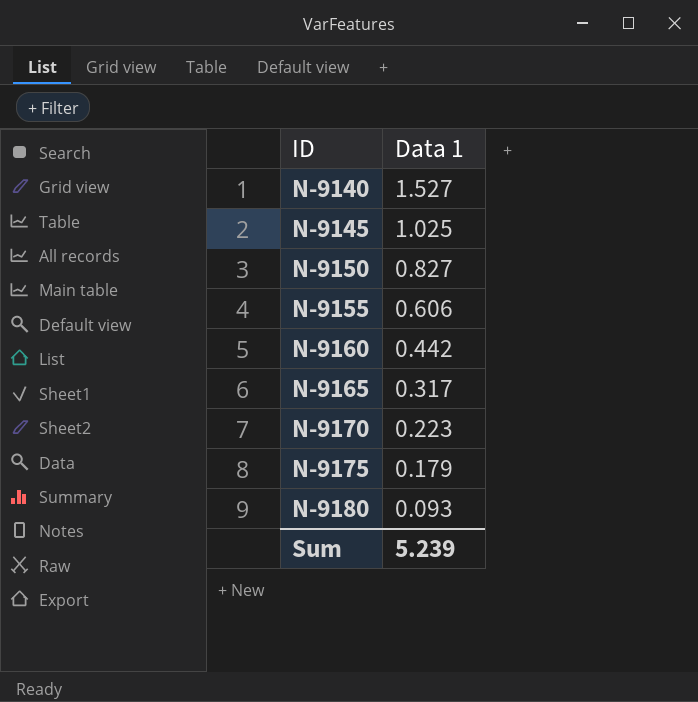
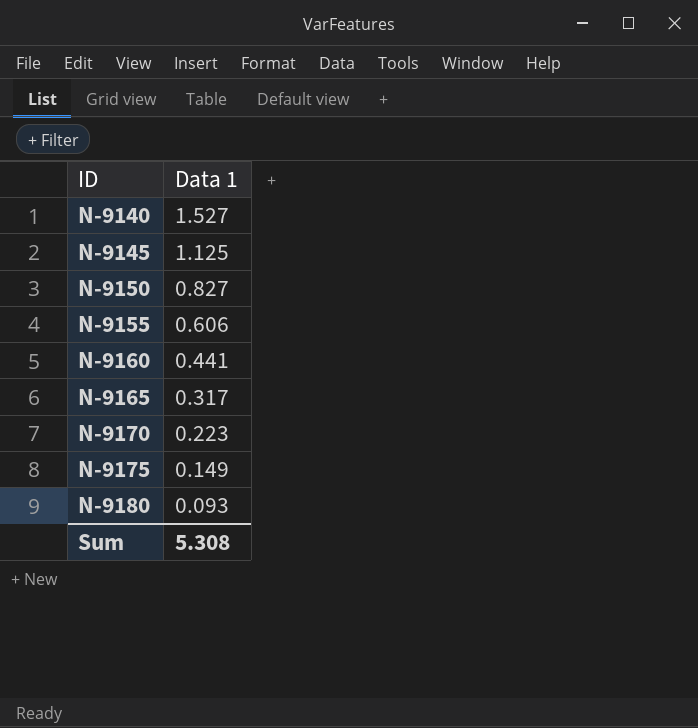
N-9145 | Data 1: 1.025 -> 1.125
N-9160 | Data 1: 0.442 -> 0.441
N-9175 | Data 1: 0.179 -> 0.149
Sum | Data 1: 5.239 -> 5.308

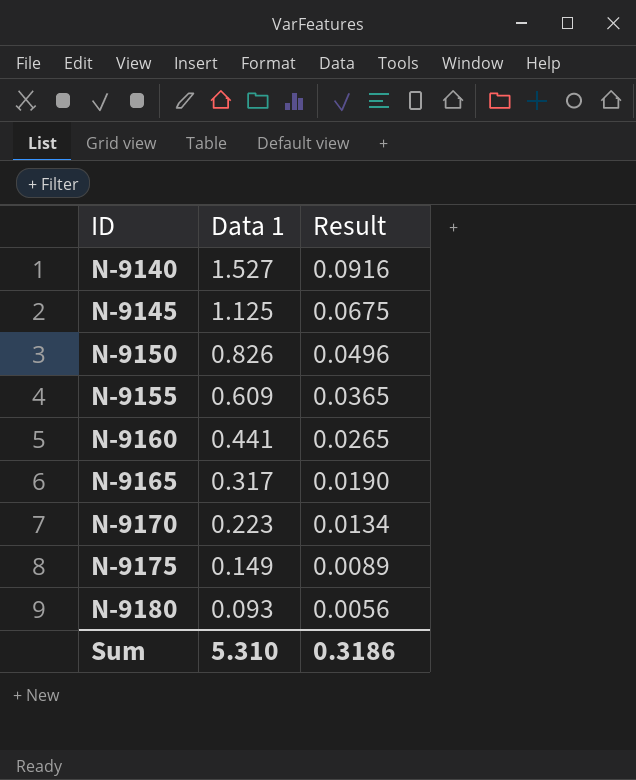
column Result | formula: none -> [Data 1] * 0.06
N-9150 | Data 1: 0.827 -> 0.826
N-9155 | Data 1: 0.606 -> 0.609
Sum | Data 1: 5.308 -> 5.310

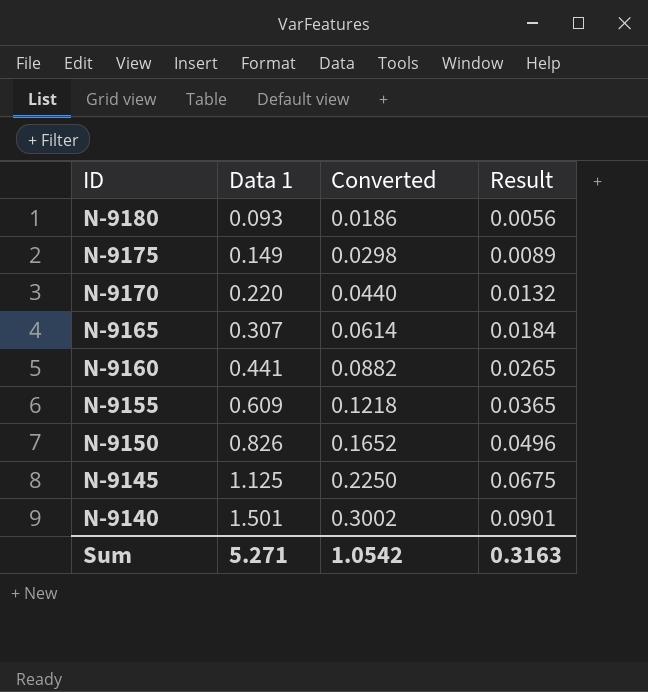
row order: ID ascending -> ID descending
column Converted | formula: none -> [Data 1] * 0.2
N-9170 | Data 1: 0.223 -> 0.220
N-9170 | Result: 0.0134 -> 0.0132
N-9165 | Data 1: 0.317 -> 0.307
N-9165 | Result: 0.0190 -> 0.0184
N-9140 | Data 1: 1.527 -> 1.501
N-9140 | Result: 0.0916 -> 0.0901
Sum | Data 1: 5.310 -> 5.271
Sum | Result: 0.3186 -> 0.3163

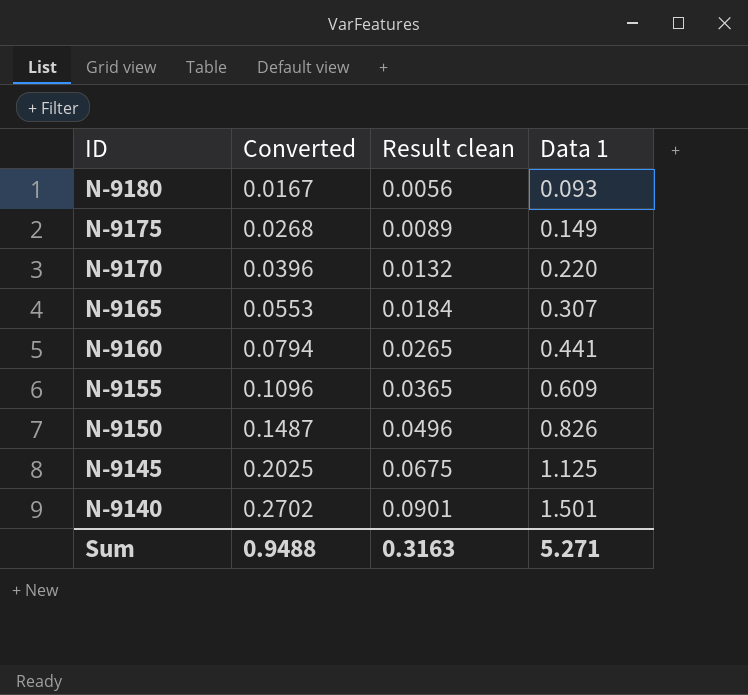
column Converted | formula: [Data 1] * 0.2 -> [Data 1] * 0.18
column name: Result -> Result clean
column Data 1 | position: 2 -> 4
Sum | Converted: 1.0542 -> 0.9488

